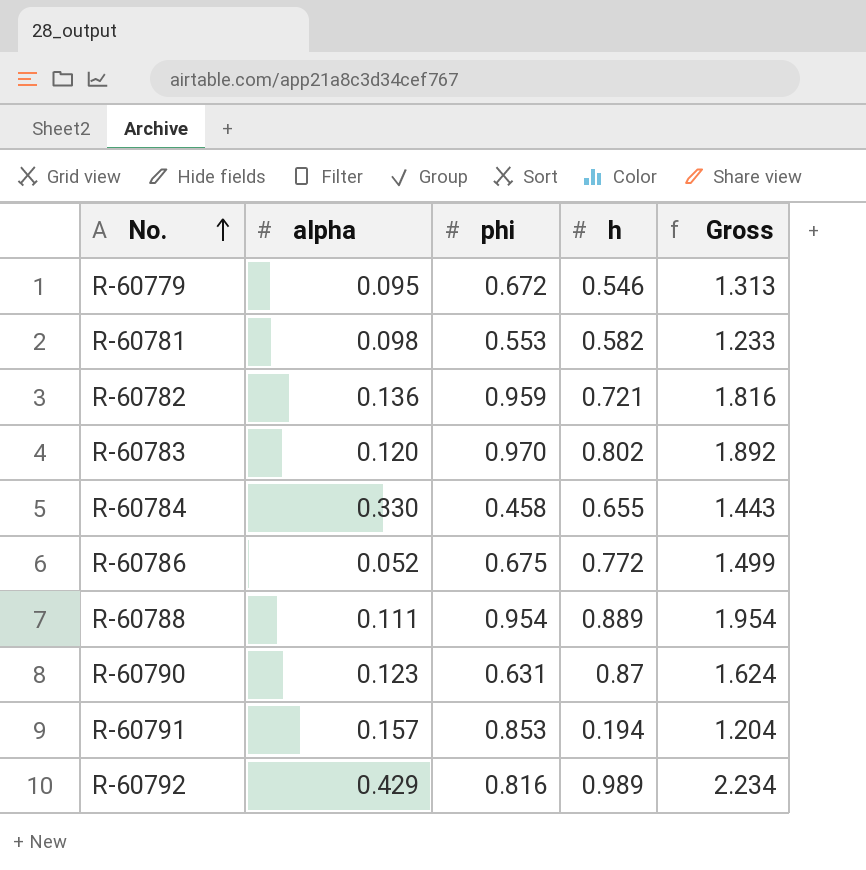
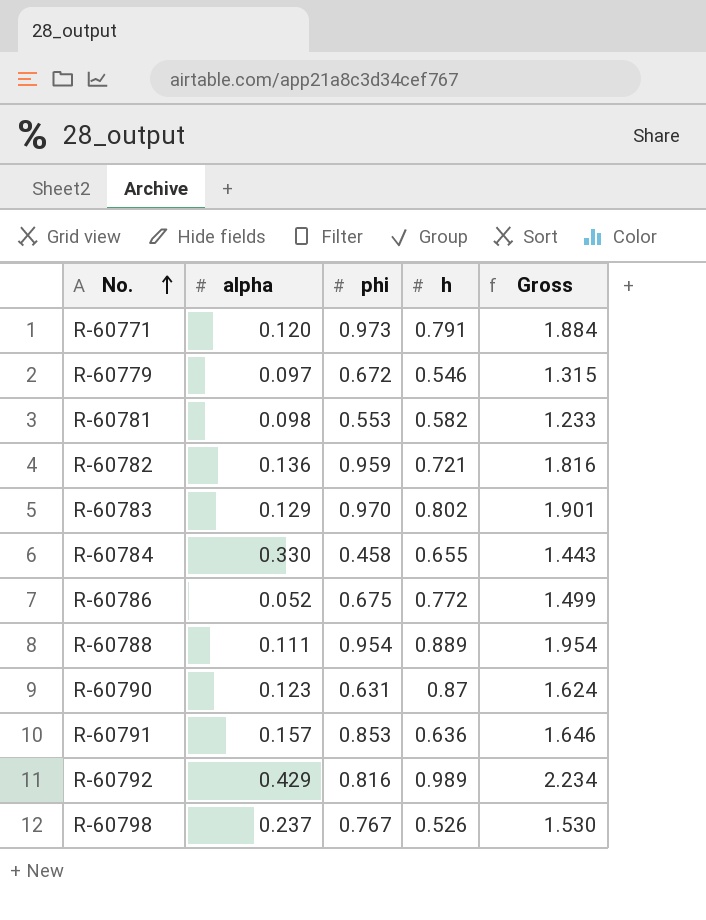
row R-60771: none -> 0.120 | 0.973 | 0.791 | 1.884
R-60779 | alpha: 0.095 -> 0.097
R-60779 | Gross: 1.313 -> 1.315
R-60783 | alpha: 0.120 -> 0.129
R-60783 | Gross: 1.892 -> 1.901
R-60791 | h: 0.194 -> 0.636
R-60791 | Gross: 1.204 -> 1.646
row R-60798: none -> 0.237 | 0.767 | 0.526 | 1.530

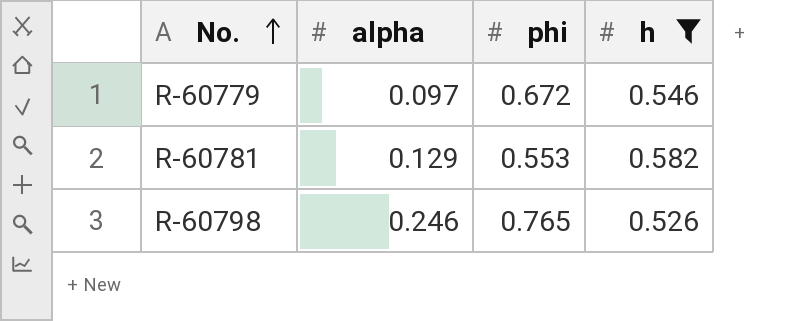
filter: none -> h <= 0.582
column Gross | formula: [alpha] + [phi] + [h] -> none
R-60781 | alpha: 0.098 -> 0.129
R-60798 | alpha: 0.237 -> 0.246
R-60798 | phi: 0.767 -> 0.765

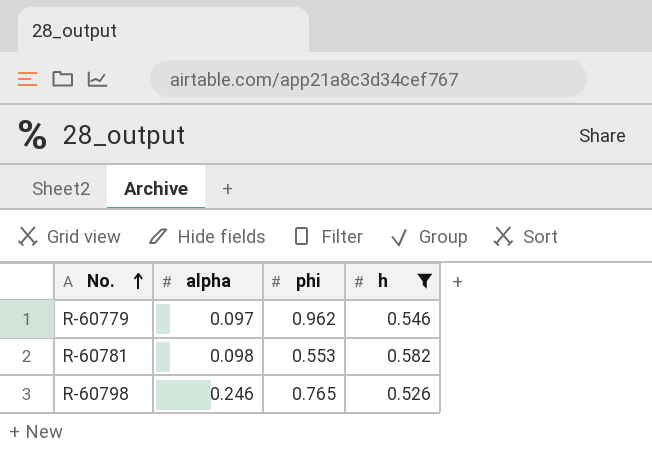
R-60779 | phi: 0.672 -> 0.962
R-60781 | alpha: 0.129 -> 0.098

